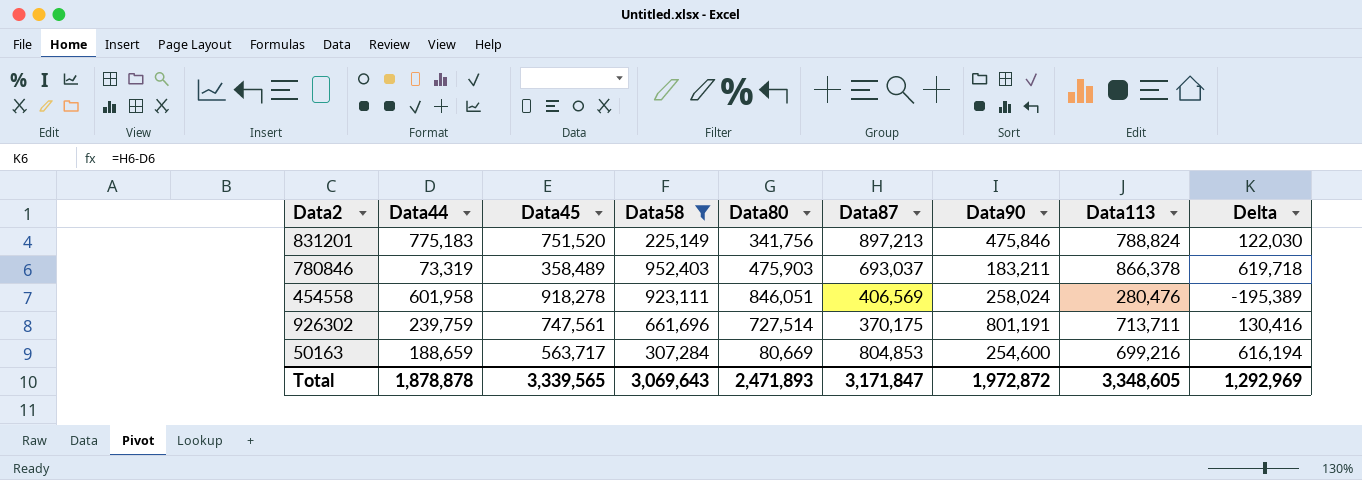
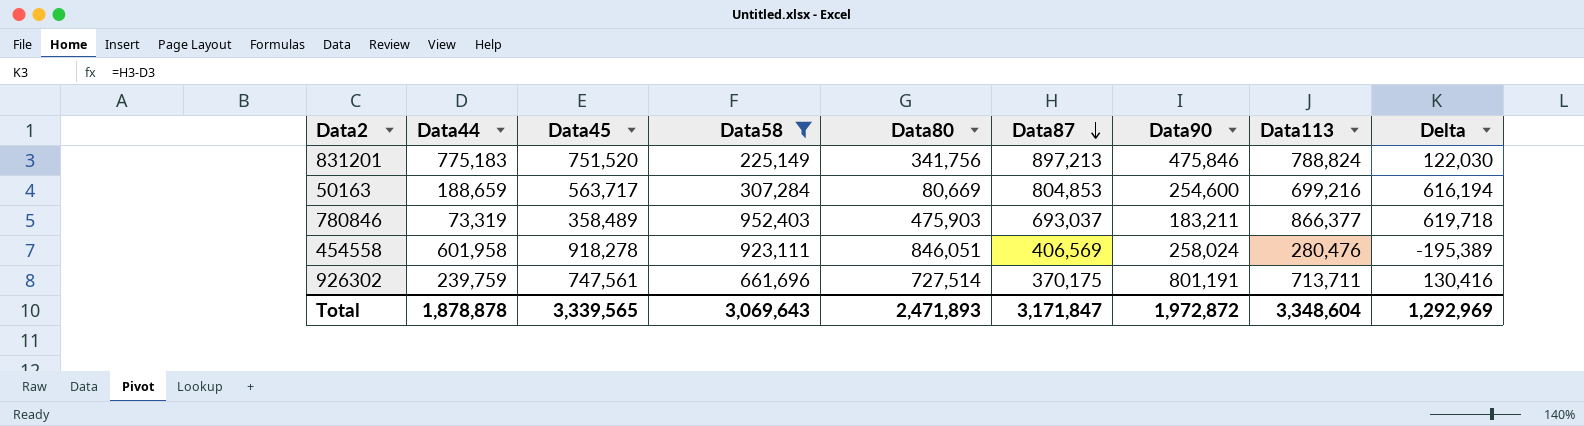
row order: none -> Data87 descending
780846 | Data113: 866,378 -> 866,377
Total | Data113: 3,348,605 -> 3,348,604

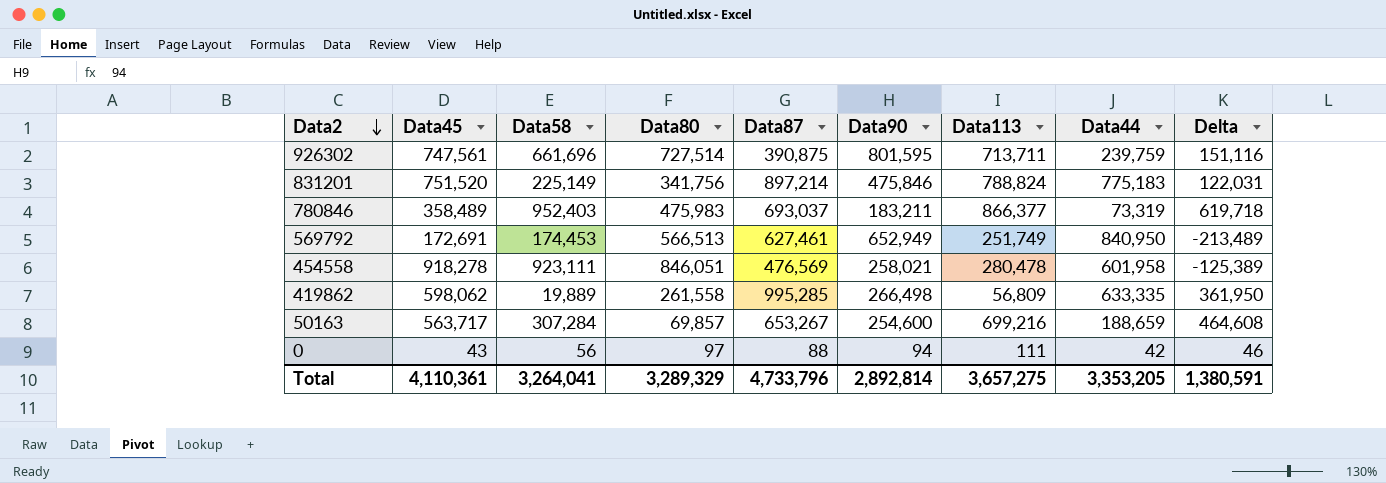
filter: Data58 >= 225,149 -> none
row order: Data87 descending -> Data2 descending
column Data44 | position: 2 -> 8
926302 | Data87: 370,175 -> 390,875
926302 | Data90: 801,191 -> 801,595
926302 | Delta: 130,416 -> 151,116
831201 | Data87: 897,213 -> 897,214
831201 | Delta: 122,030 -> 122,031
780846 | Data80: 475,903 -> 475,983
454558 | Data87: 406,569 -> 476,569
454558 | Data90: 258,024 -> 258,021
454558 | Data113: 280,476 -> 280,478
454558 | Delta: -195,389 -> -125,389
50163 | Data80: 80,669 -> 69,857
50163 | Data87: 804,853 -> 653,267
50163 | Delta: 616,194 -> 464,608
Total | Data45: 3,339,565 -> 4,110,361
Total | Data58: 3,069,643 -> 3,264,041
Total | Data80: 2,471,893 -> 3,289,329
Total | Data87: 3,171,847 -> 4,733,796
Total | Data90: 1,972,872 -> 2,892,814
Total | Data113: 3,348,604 -> 3,657,275
Total | Data44: 1,878,878 -> 3,353,205
Total | Delta: 1,292,969 -> 1,380,591

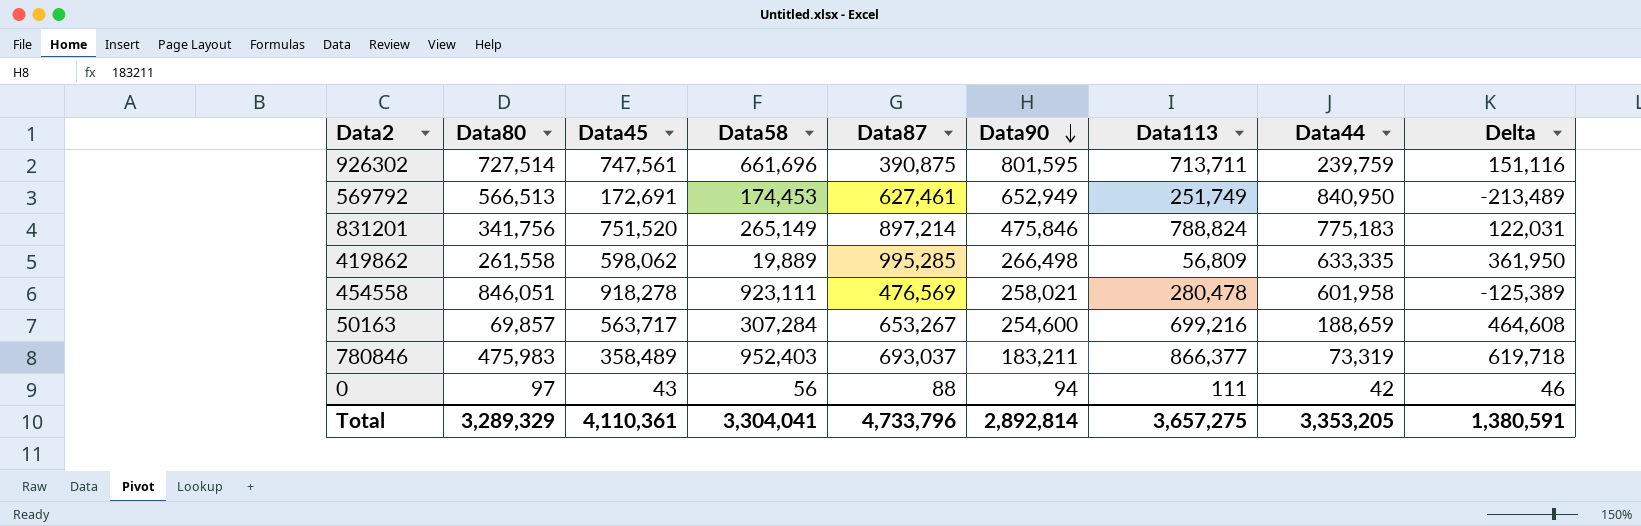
row order: Data2 descending -> Data90 descending
column Data80 | position: 4 -> 2
831201 | Data58: 225,149 -> 265,149
Total | Data58: 3,264,041 -> 3,304,041

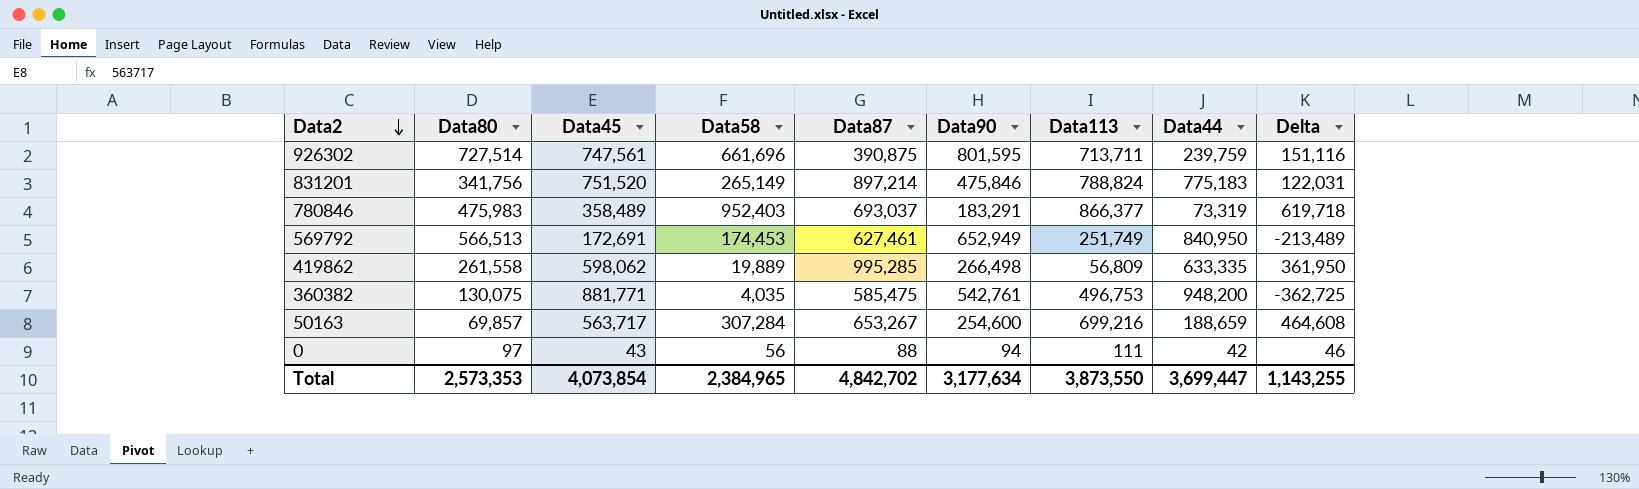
row order: Data90 descending -> Data2 descending
row 454558: 846,051 | 918,278 | 923,111 | 476,569 | 258,021 | 280,478 | 601,958 | -125,389 -> none
780846 | Data90: 183,211 -> 183,291
row 360382: none -> 130,075 | 881,771 | 4,035 | 585,475 | 542,761 | 496,753 | 948,200 | -362,725
Total | Data80: 3,289,329 -> 2,573,353
Total | Data45: 4,110,361 -> 4,073,854
Total | Data58: 3,304,041 -> 2,384,965
Total | Data87: 4,733,796 -> 4,842,702
Total | Data90: 2,892,814 -> 3,177,634
Total | Data113: 3,657,275 -> 3,873,550
Total | Data44: 3,353,205 -> 3,699,447
Total | Delta: 1,380,591 -> 1,143,255

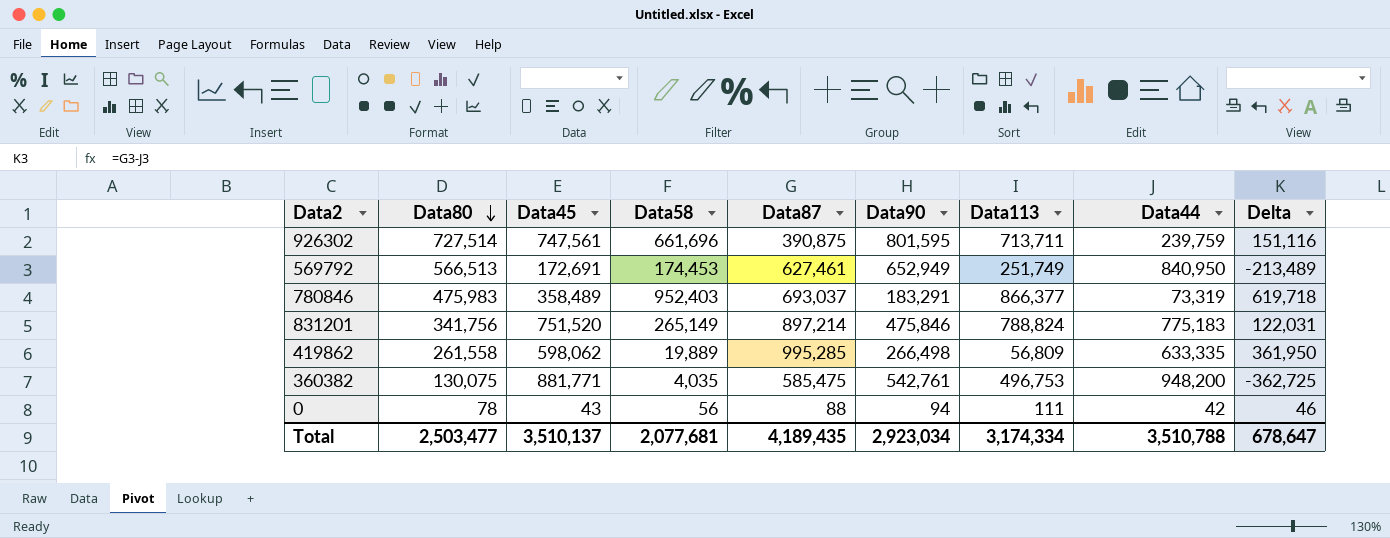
row order: Data2 descending -> Data80 descending
row 50163: 69,857 | 563,717 | 307,284 | 653,267 | 254,600 | 699,216 | 188,659 | 464,608 -> none
0 | Data80: 97 -> 78
Total | Data80: 2,573,353 -> 2,503,477
Total | Data45: 4,073,854 -> 3,510,137
Total | Data58: 2,384,965 -> 2,077,681
Total | Data87: 4,842,702 -> 4,189,435
Total | Data90: 3,177,634 -> 2,923,034
Total | Data113: 3,873,550 -> 3,174,334
Total | Data44: 3,699,447 -> 3,510,788
Total | Delta: 1,143,255 -> 678,647

